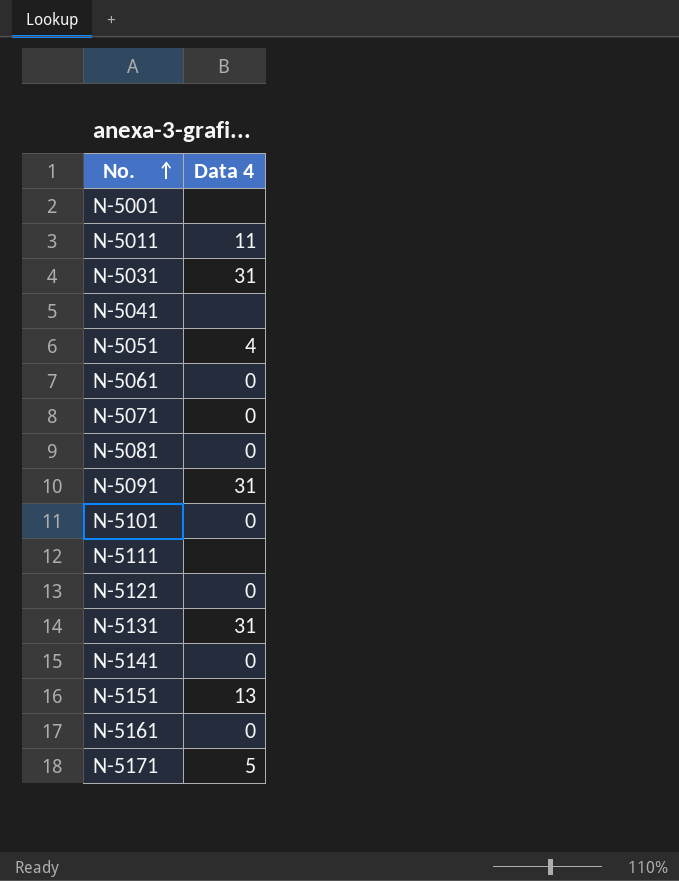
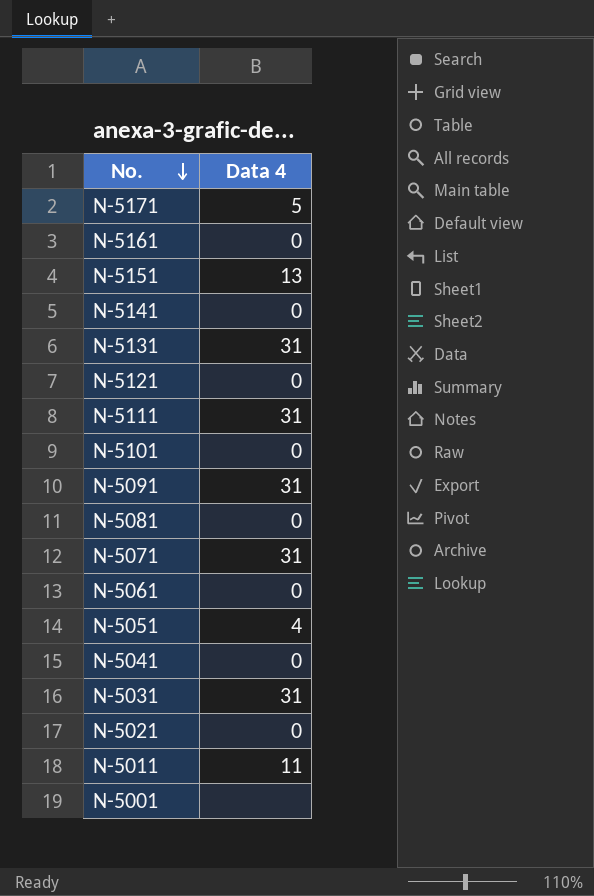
row order: No. ascending -> No. descending
N-5111 | Data 4: none -> 31
N-5071 | Data 4: 0 -> 31
N-5041 | Data 4: none -> 0
row N-5021: none -> 0

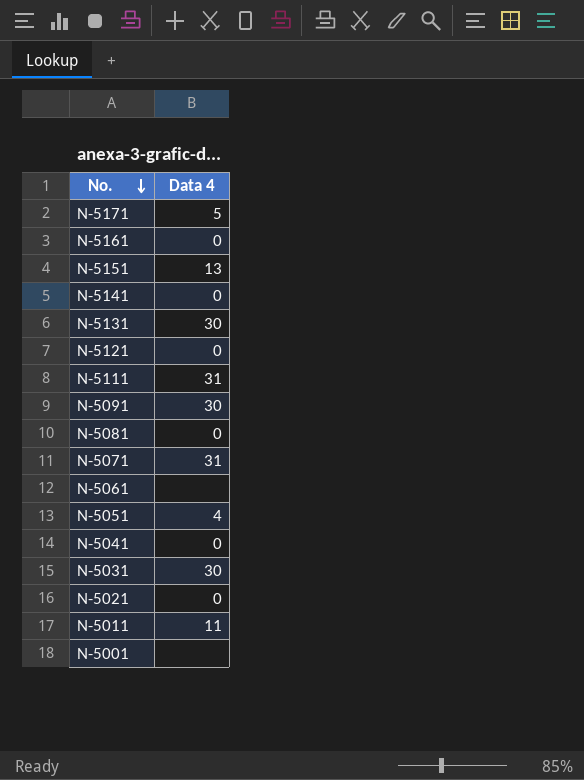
row N-5101: 0 -> none
N-5131 | Data 4: 31 -> 30
N-5091 | Data 4: 31 -> 30
N-5061 | Data 4: 0 -> none
N-5031 | Data 4: 31 -> 30

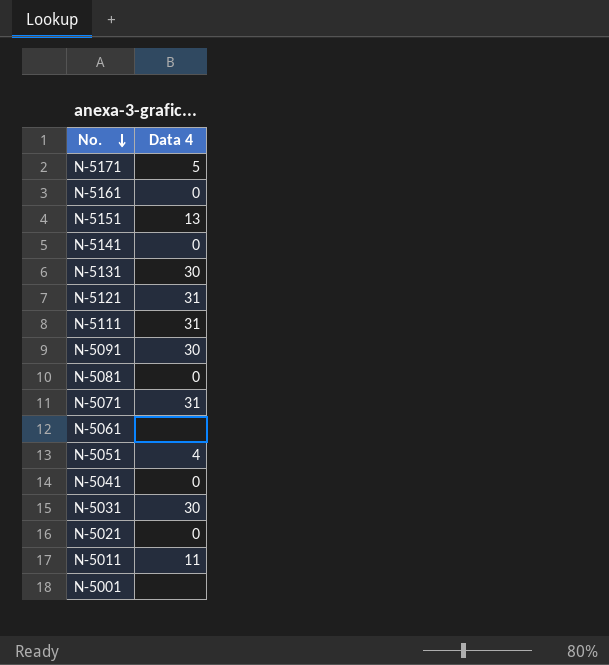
N-5121 | Data 4: 0 -> 31

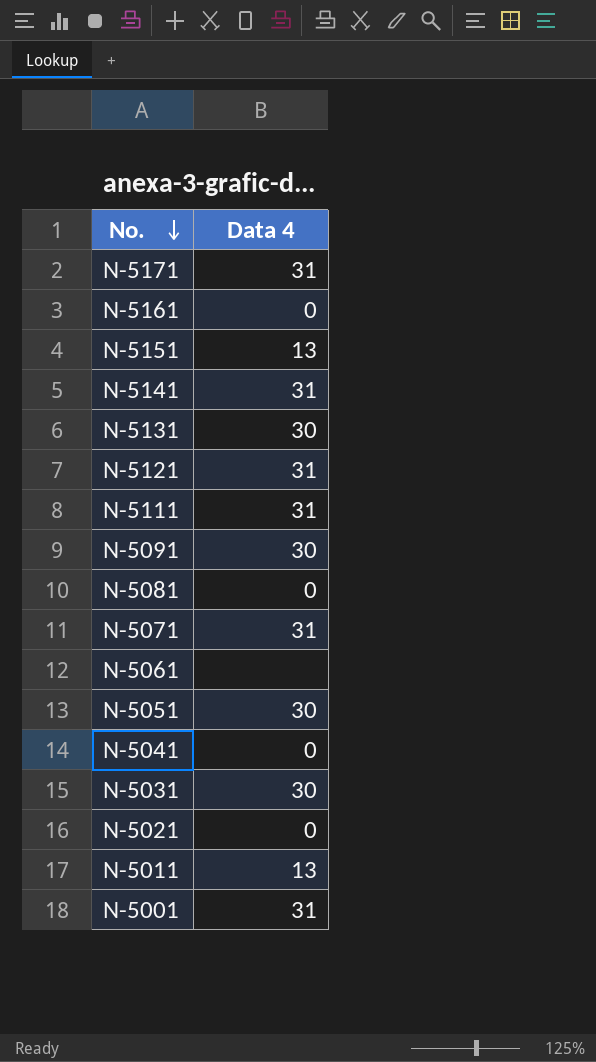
N-5171 | Data 4: 5 -> 31
N-5141 | Data 4: 0 -> 31
N-5051 | Data 4: 4 -> 30
N-5011 | Data 4: 11 -> 13
N-5001 | Data 4: none -> 31

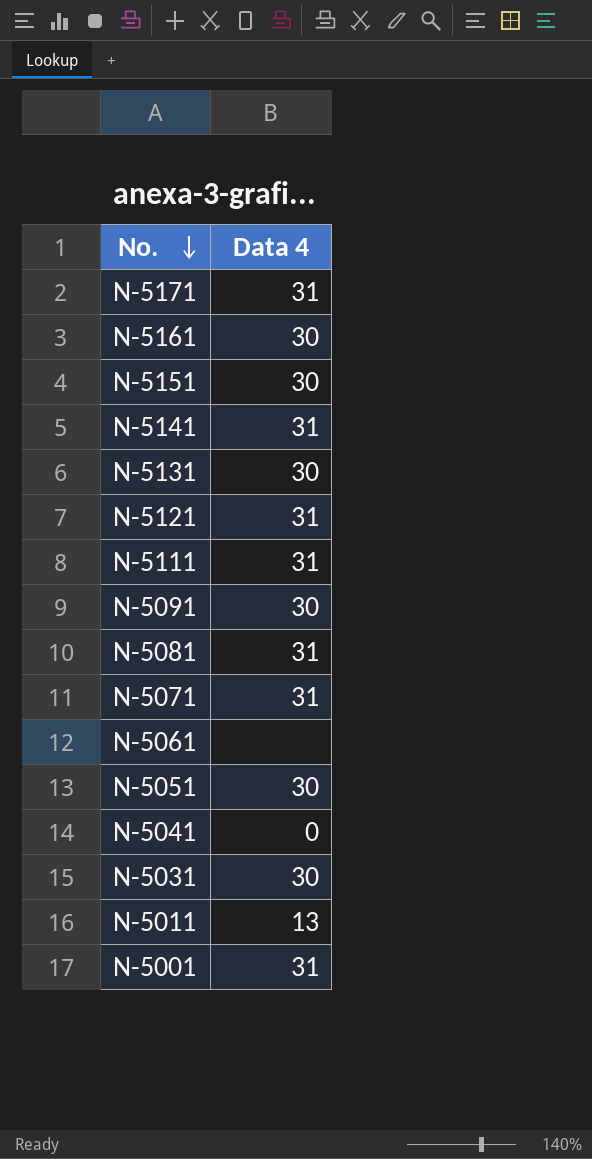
row N-5021: 0 -> none
N-5161 | Data 4: 0 -> 30
N-5151 | Data 4: 13 -> 30
N-5081 | Data 4: 0 -> 31

